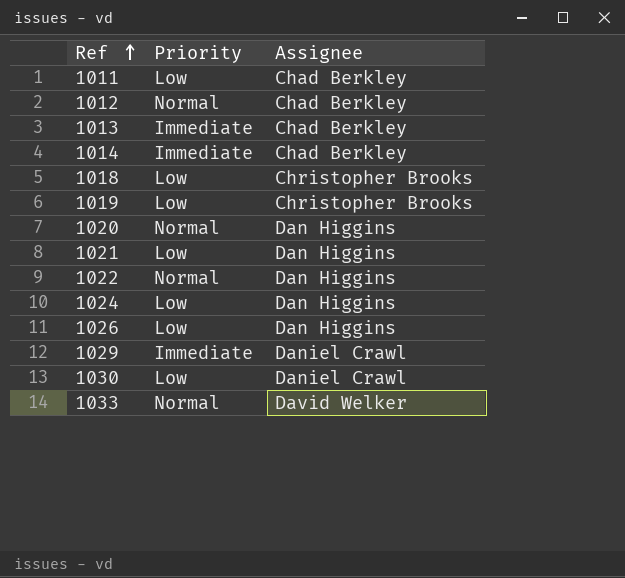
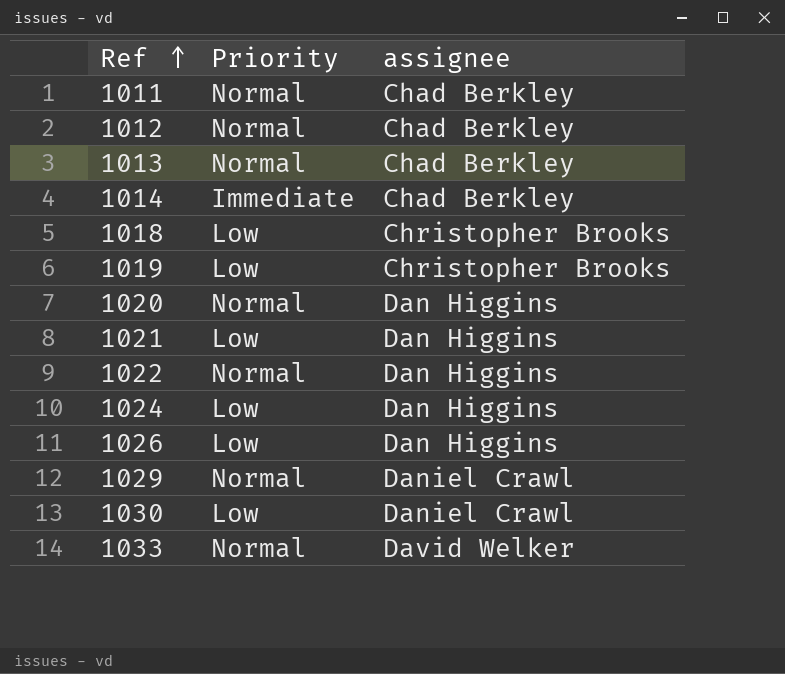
column name: Assignee -> assignee
1011 | Priority: Low -> Normal
1013 | Priority: Immediate -> Normal
1029 | Priority: Immediate -> Normal

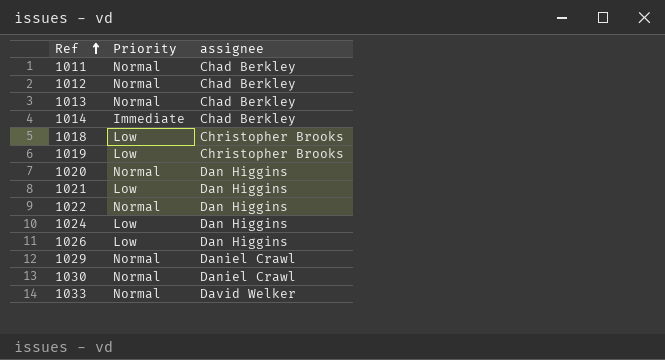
1030 | Priority: Low -> Normal

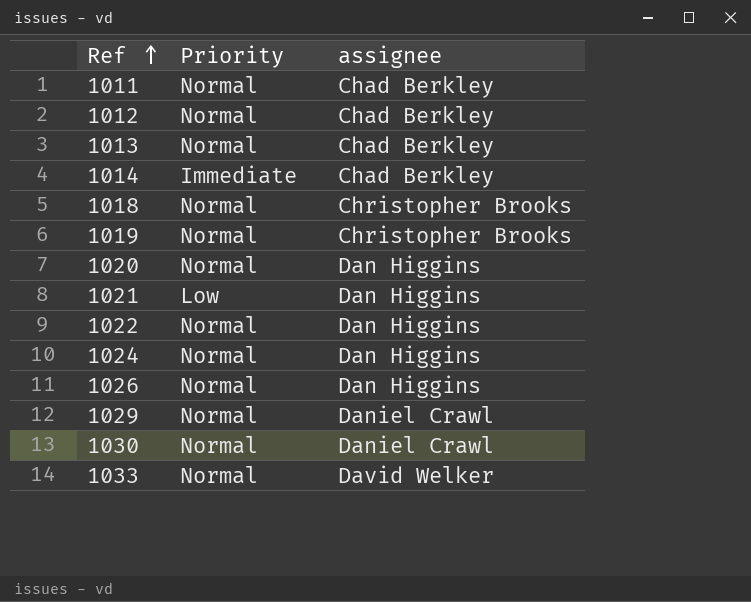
1018 | Priority: Low -> Normal
1019 | Priority: Low -> Normal
1024 | Priority: Low -> Normal
1026 | Priority: Low -> Normal

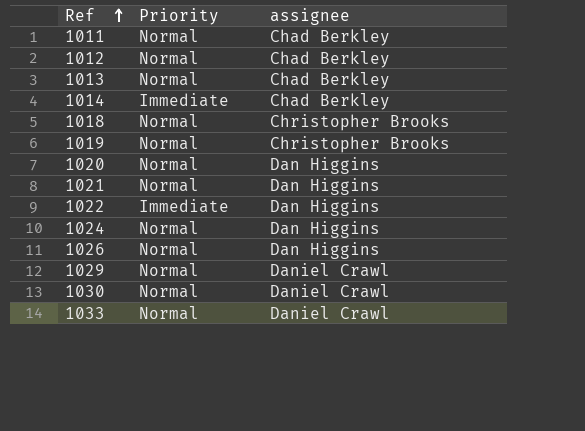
1021 | Priority: Low -> Normal
1022 | Priority: Normal -> Immediate
1033 | assignee: David Welker -> Daniel Crawl

